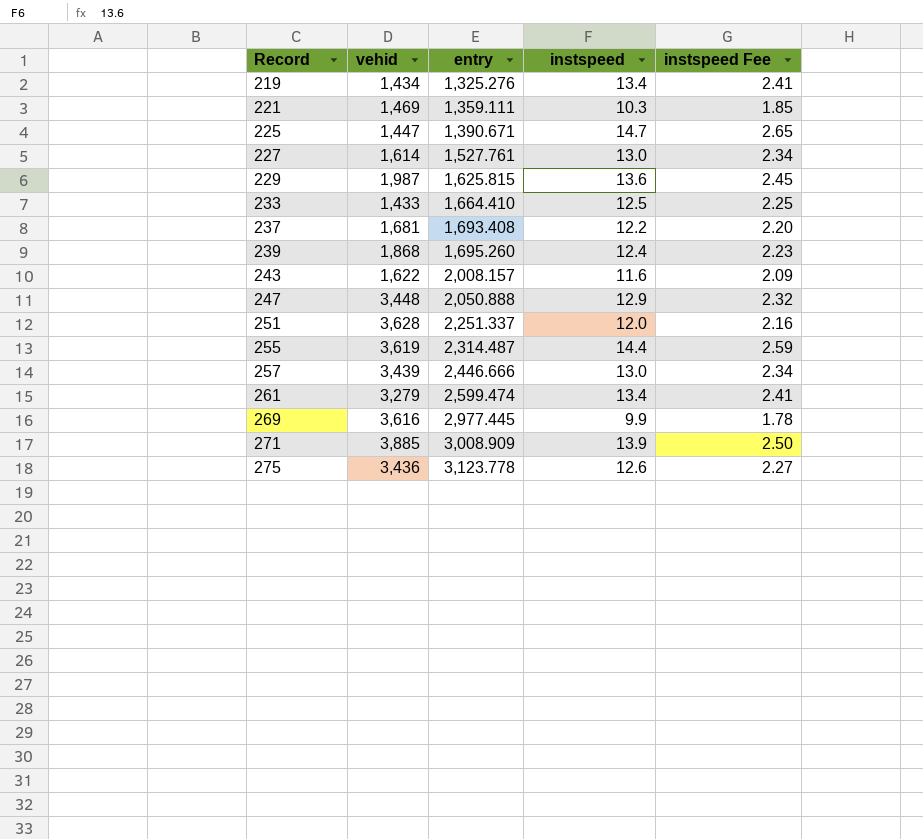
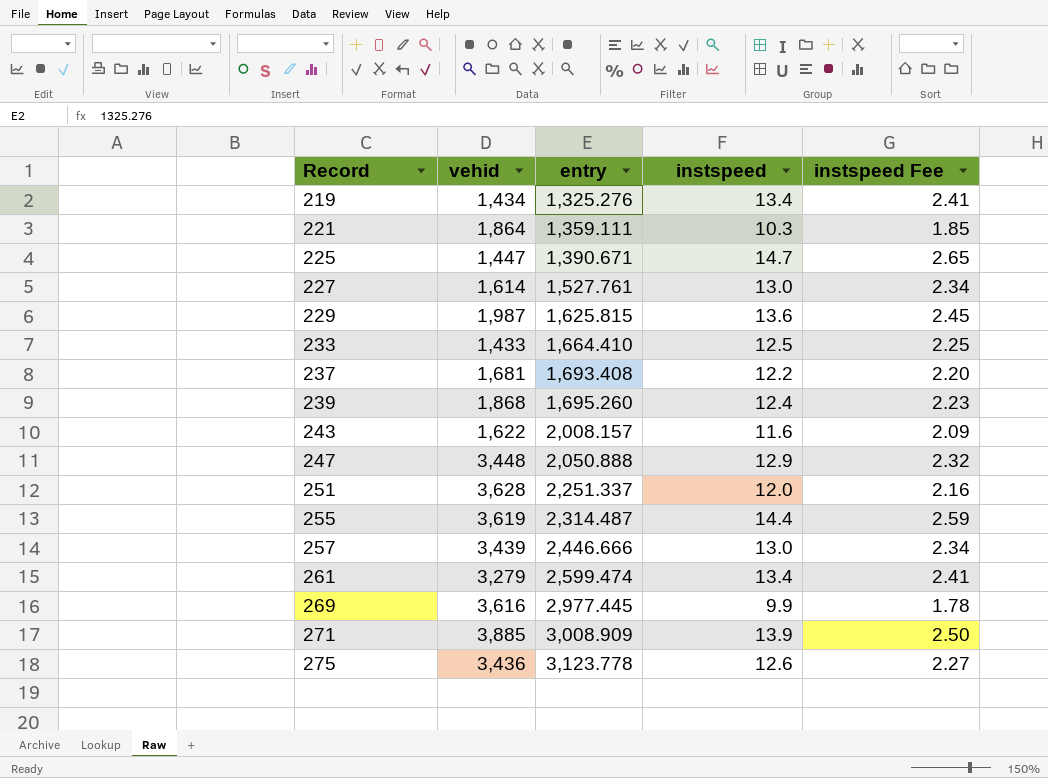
221 | vehid: 1,469 -> 1,864

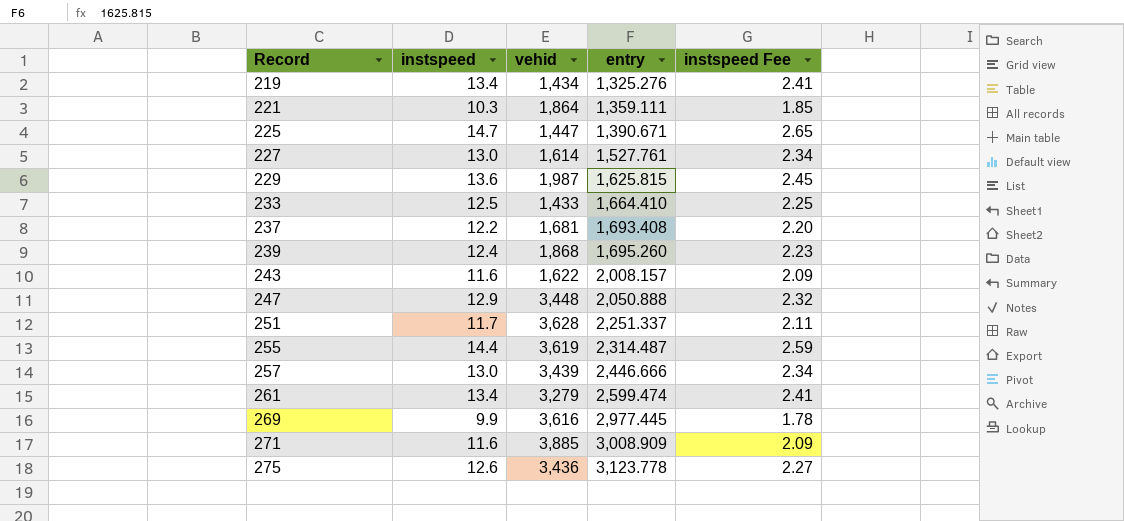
column instspeed | position: 4 -> 2
251 | instspeed: 12.0 -> 11.7
251 | instspeed Fee: 2.16 -> 2.11
271 | instspeed: 13.9 -> 11.6
271 | instspeed Fee: 2.50 -> 2.09

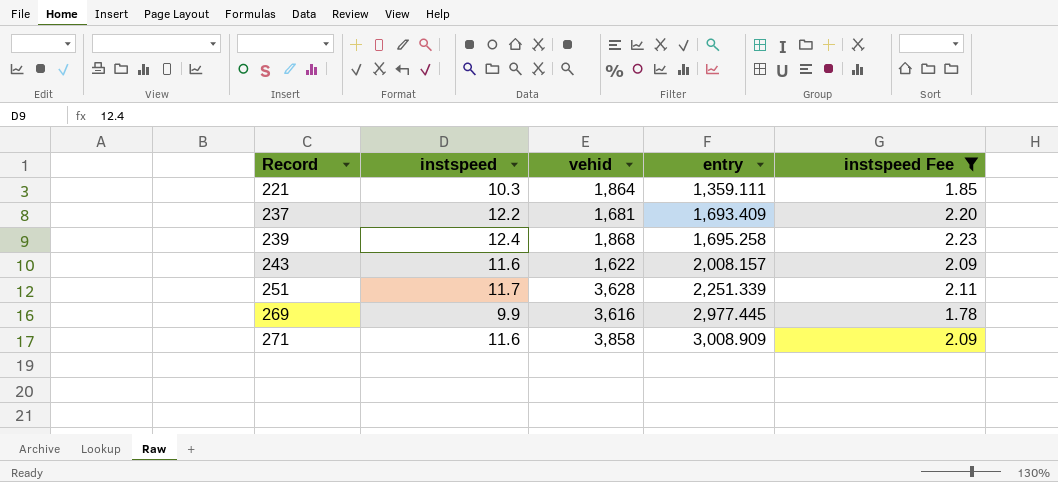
filter: none -> instspeed Fee <= 2.23
237 | entry: 1,693.408 -> 1,693.409
239 | entry: 1,695.260 -> 1,695.258
251 | entry: 2,251.337 -> 2,251.339
271 | vehid: 3,885 -> 3,858

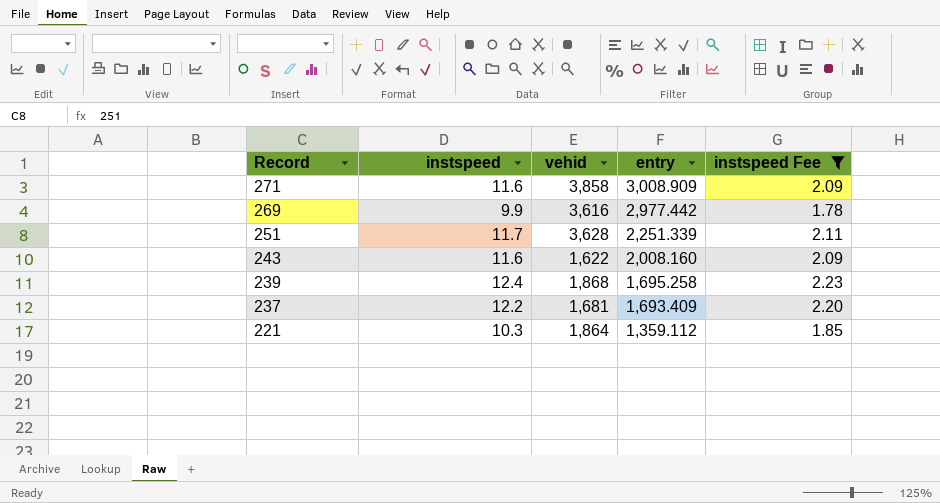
row order: Record ascending -> Record descending
269 | entry: 2,977.445 -> 2,977.442
243 | entry: 2,008.157 -> 2,008.160
221 | entry: 1,359.111 -> 1,359.112

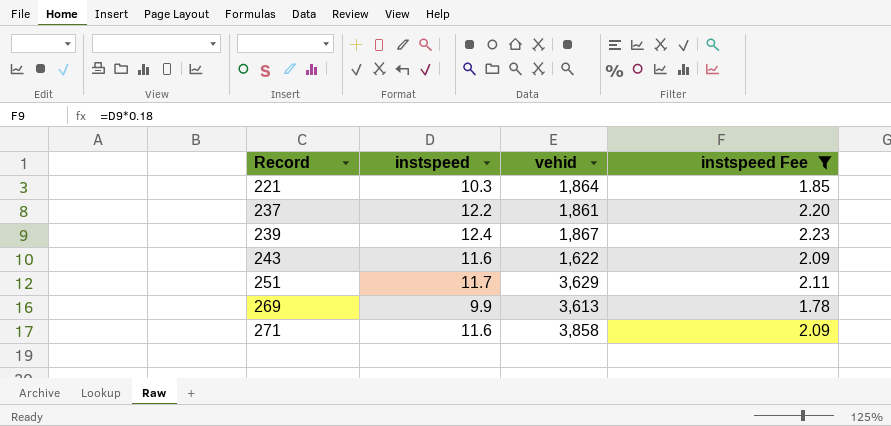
row order: Record descending -> Record ascending
column entry | position: 4 -> none
237 | vehid: 1,681 -> 1,861
239 | vehid: 1,868 -> 1,867
251 | vehid: 3,628 -> 3,629
269 | vehid: 3,616 -> 3,613

